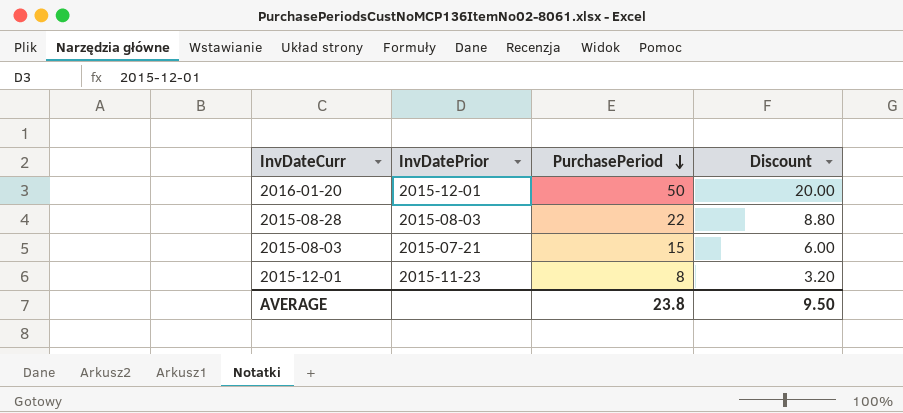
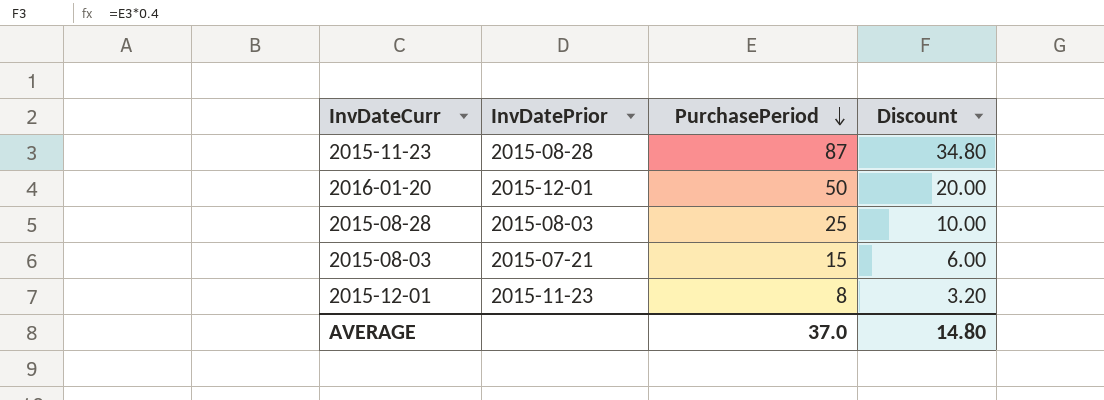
row 2015-11-23: none -> 2015-08-28 | 87 | 34.80
2015-08-28 | PurchasePeriod: 22 -> 25
2015-08-28 | Discount: 8.80 -> 10.00
AVERAGE | PurchasePeriod: 23.8 -> 37.0
AVERAGE | Discount: 9.50 -> 14.80

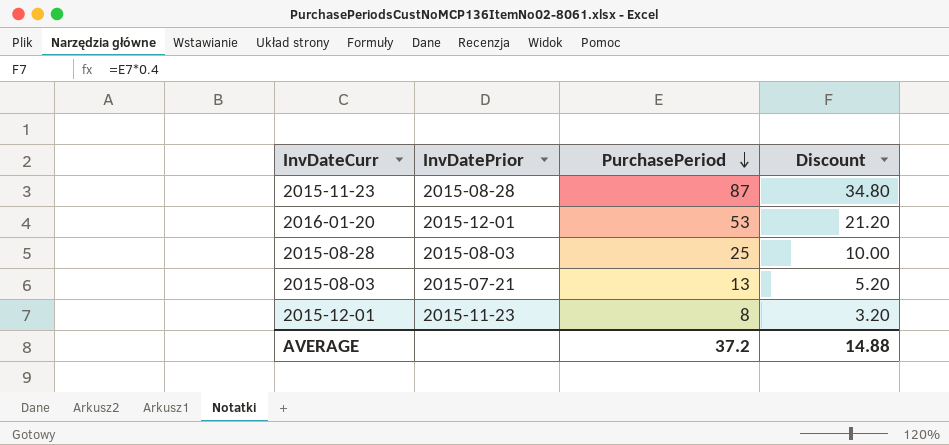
2016-01-20 | PurchasePeriod: 50 -> 53
2016-01-20 | Discount: 20.00 -> 21.20
2015-08-03 | PurchasePeriod: 15 -> 13
2015-08-03 | Discount: 6.00 -> 5.20
AVERAGE | PurchasePeriod: 37.0 -> 37.2
AVERAGE | Discount: 14.80 -> 14.88

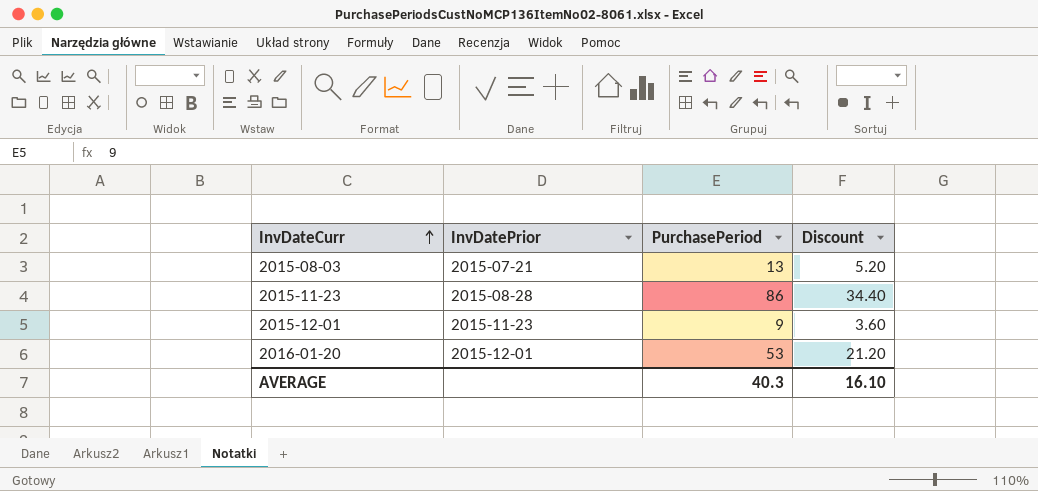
row order: PurchasePeriod descending -> InvDateCurr ascending
row 2015-08-28: 2015-08-03 | 25 | 10.00 -> none
2015-11-23 | PurchasePeriod: 87 -> 86
2015-11-23 | Discount: 34.80 -> 34.40
2015-12-01 | PurchasePeriod: 8 -> 9
2015-12-01 | Discount: 3.20 -> 3.60
AVERAGE | PurchasePeriod: 37.2 -> 40.3
AVERAGE | Discount: 14.88 -> 16.10

